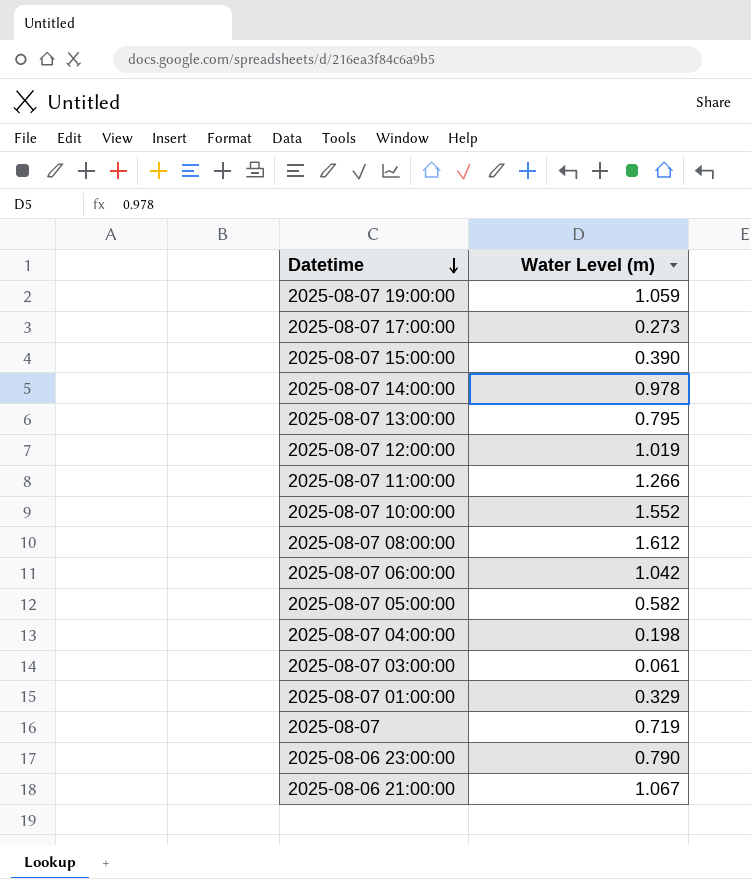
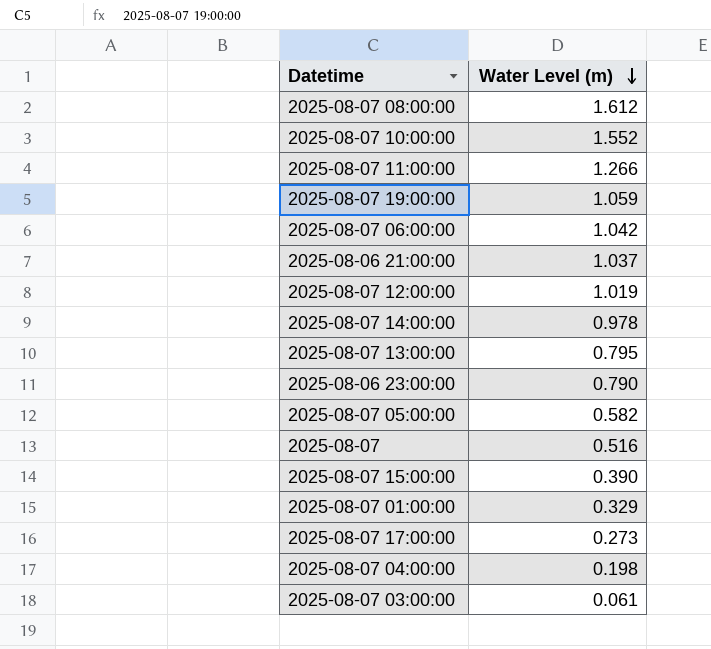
row order: Datetime descending -> Water Level (m) descending
2025-08-06 21:00:00 | Water Level (m): 1.067 -> 1.037
2025-08-07 | Water Level (m): 0.719 -> 0.516

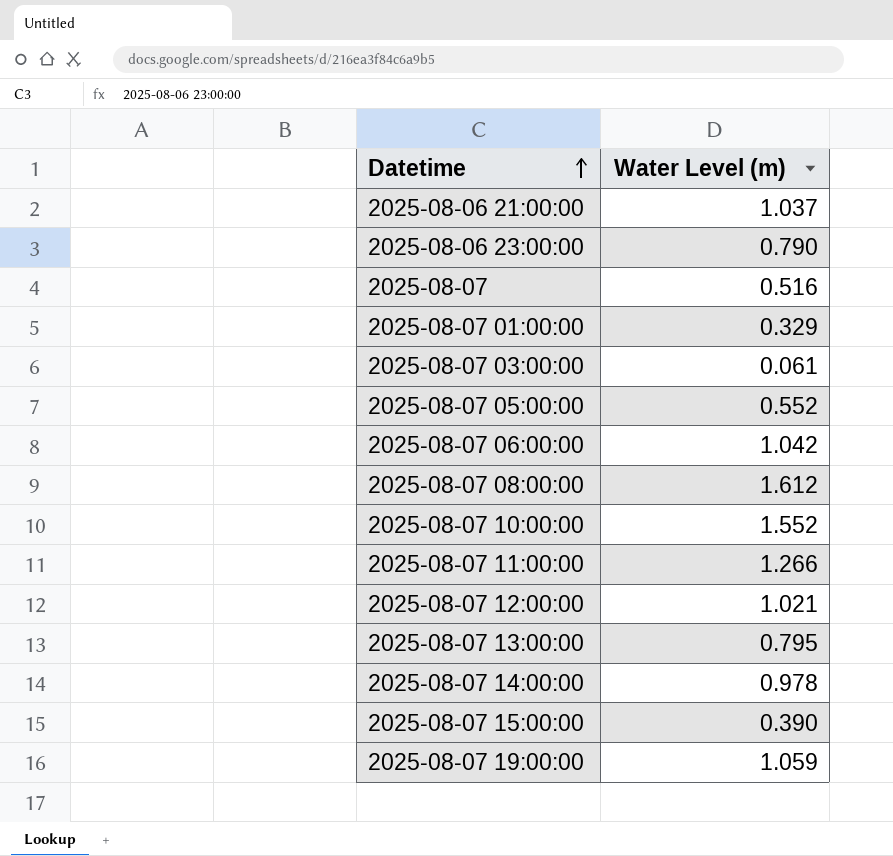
row order: Water Level (m) descending -> Datetime ascending
row 2025-08-07 17:00:00: 0.273 -> none
row 2025-08-07 04:00:00: 0.198 -> none
2025-08-07 05:00:00 | Water Level (m): 0.582 -> 0.552
2025-08-07 12:00:00 | Water Level (m): 1.019 -> 1.021

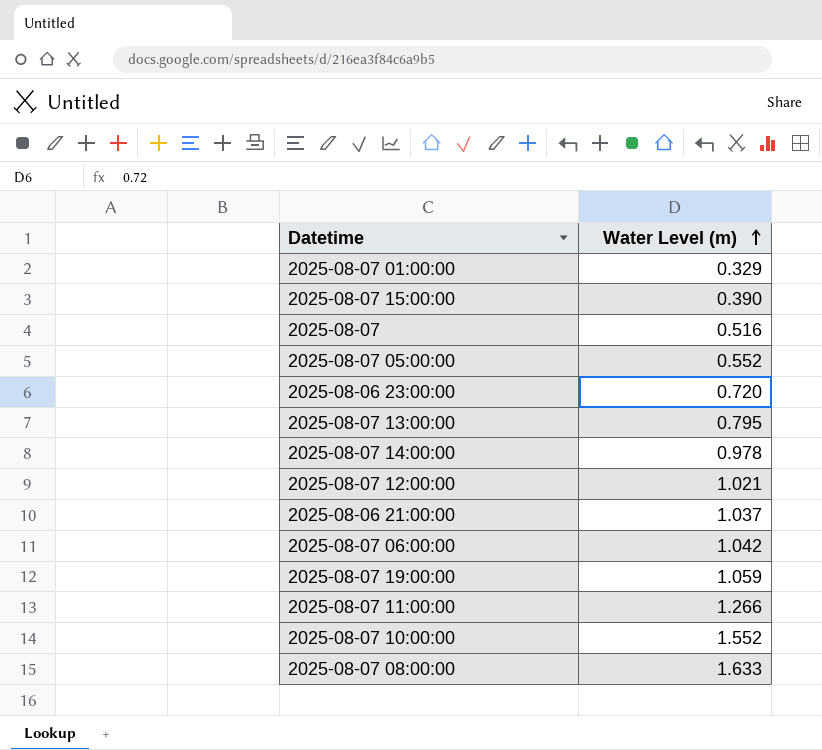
row order: Datetime ascending -> Water Level (m) ascending
row 2025-08-07 03:00:00: 0.061 -> none
2025-08-06 23:00:00 | Water Level (m): 0.790 -> 0.720
2025-08-07 08:00:00 | Water Level (m): 1.612 -> 1.633

